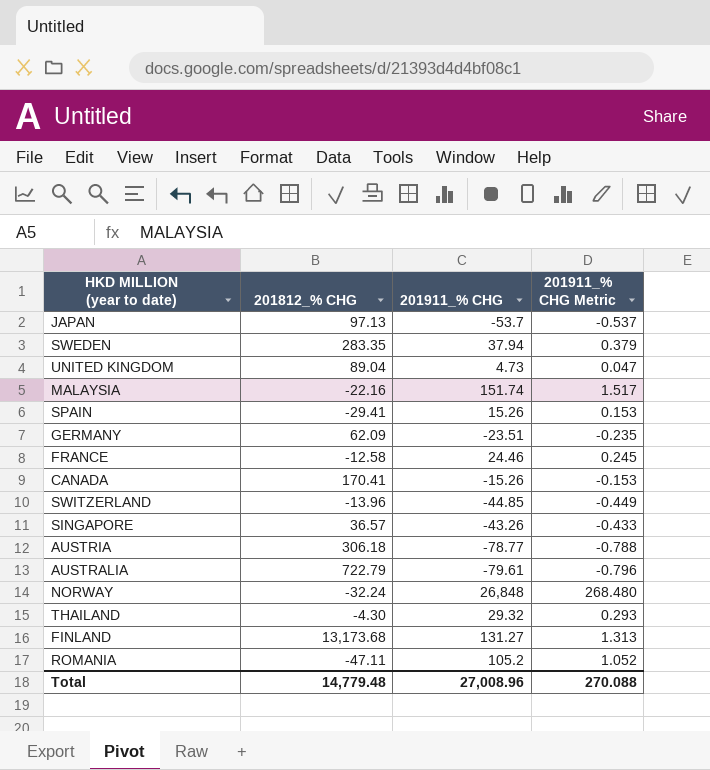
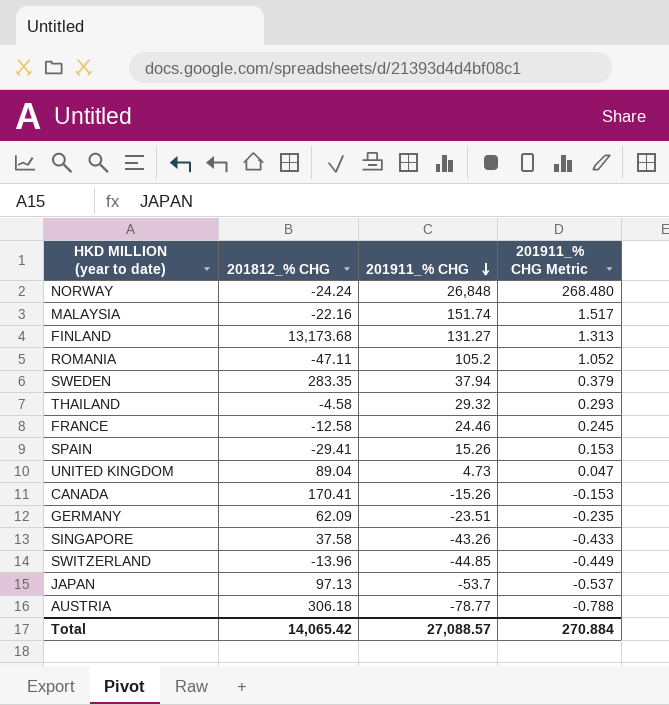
row order: none -> 201911_% CHG descending
row AUSTRALIA: 722.79 | -79.61 | -0.796 -> none
NORWAY | 201812_% CHG: -32.24 -> -24.24
THAILAND | 201812_% CHG: -4.30 -> -4.58
SINGAPORE | 201812_% CHG: 36.57 -> 37.58
Total | 201812_% CHG: 14,779.48 -> 14,065.42
Total | 201911_% CHG: 27,008.96 -> 27,088.57
Total | 201911_% CHG Metric: 270.088 -> 270.884

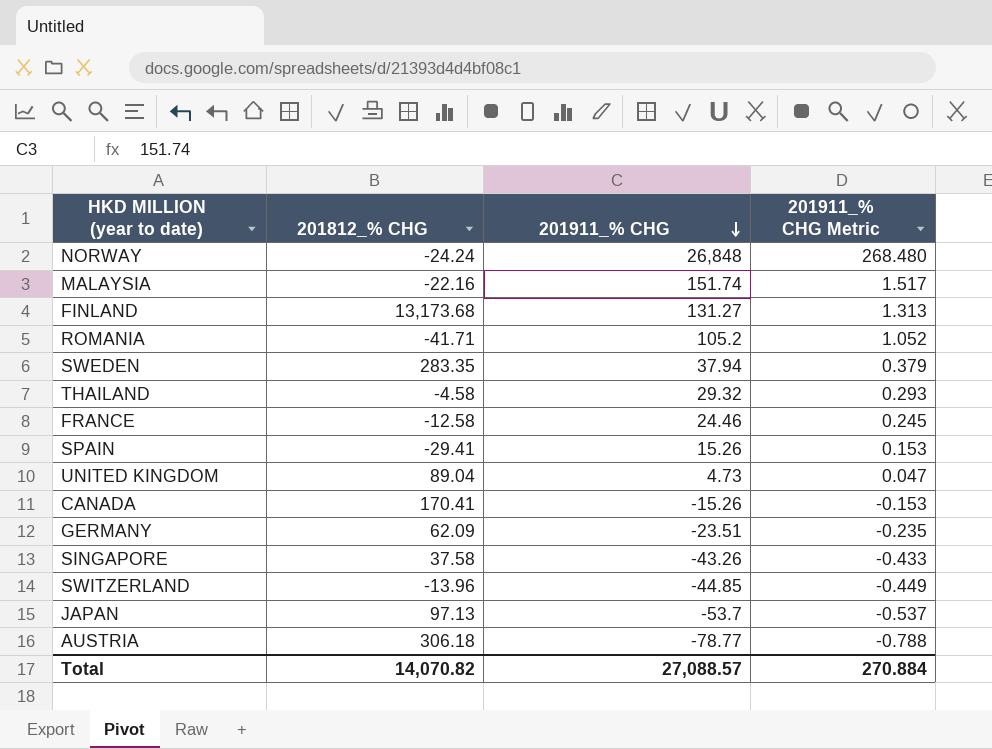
ROMANIA | 201812_% CHG: -47.11 -> -41.71
Total | 201812_% CHG: 14,065.42 -> 14,070.82

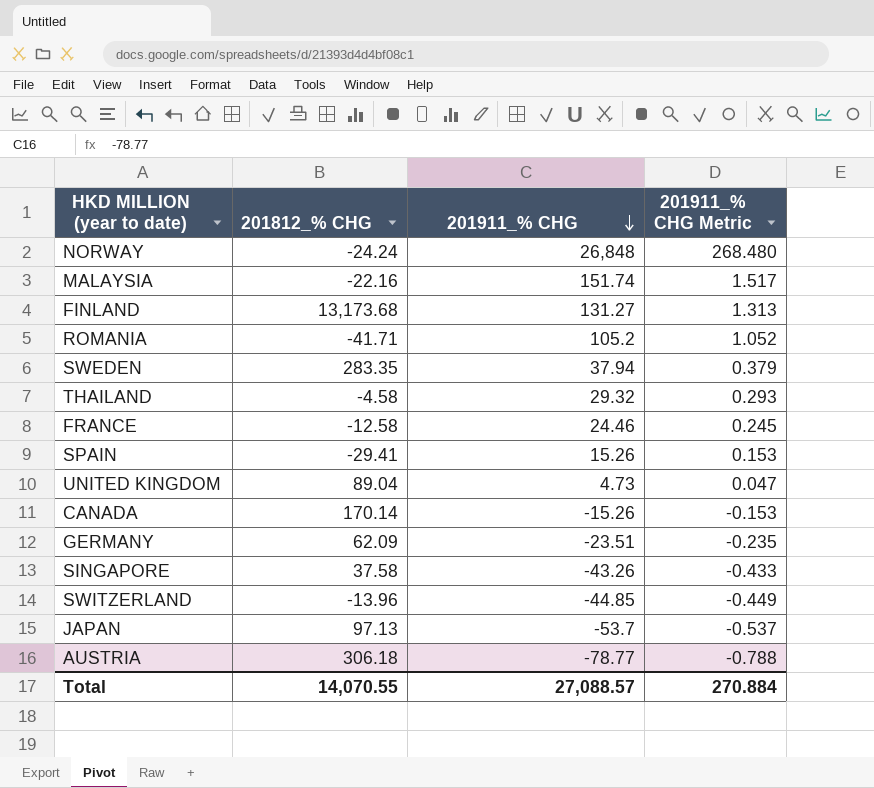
CANADA | 201812_% CHG: 170.41 -> 170.14
Total | 201812_% CHG: 14,070.82 -> 14,070.55

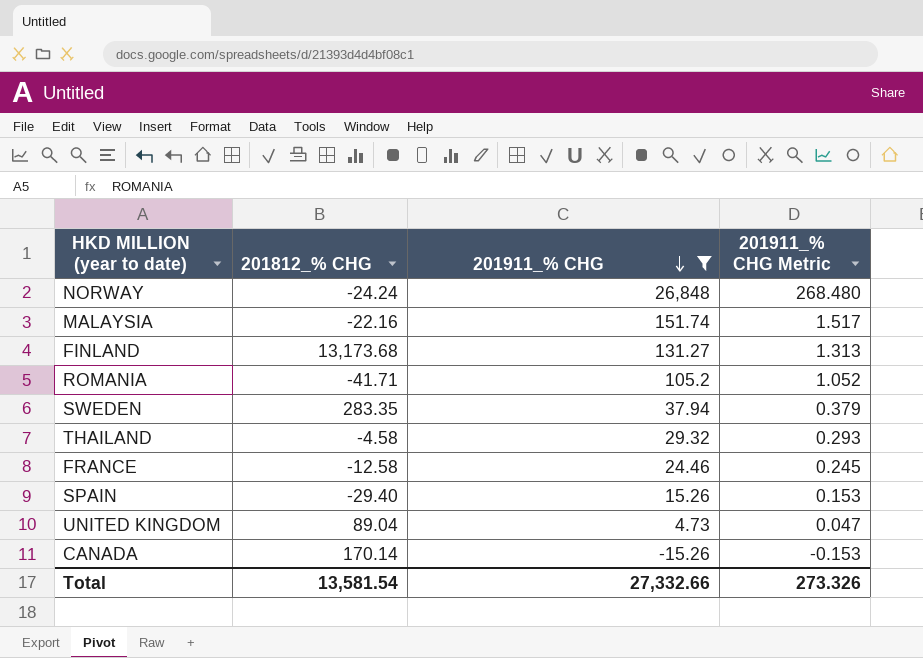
filter: none -> 201911_% CHG >= -15.26
SPAIN | 201812_% CHG: -29.41 -> -29.40
Total | 201812_% CHG: 14,070.55 -> 13,581.54
Total | 201911_% CHG: 27,088.57 -> 27,332.66
Total | 201911_% CHG Metric: 270.884 -> 273.326

